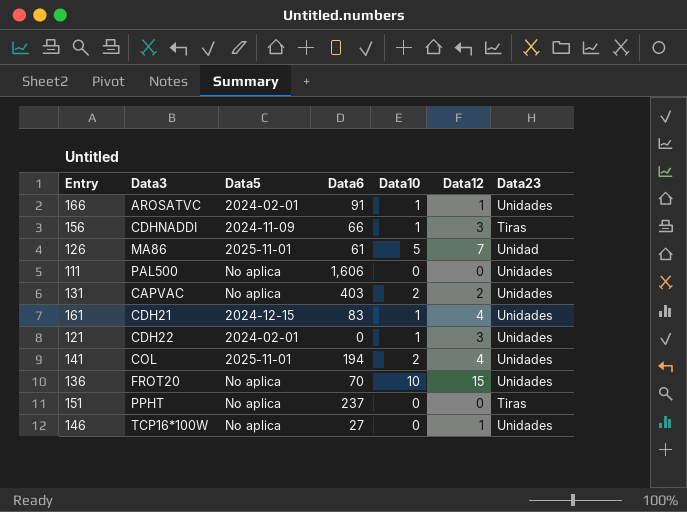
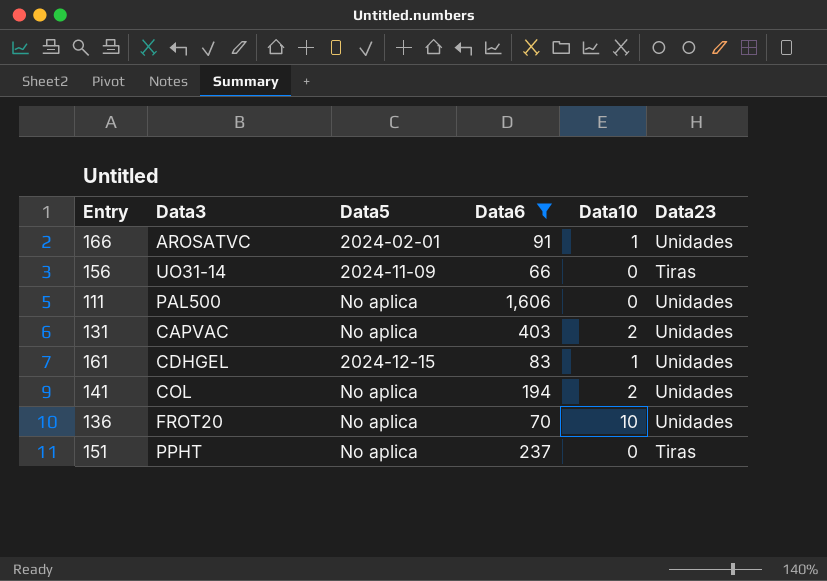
filter: none -> Data6 >= 66
column Data12 | position: 6 -> none
156 | Data3: CDHNADDI -> UO31-14
156 | Data10: 1 -> 0
161 | Data3: CDH21 -> CDHGEL
141 | Data5: 2025-11-01 -> No aplica

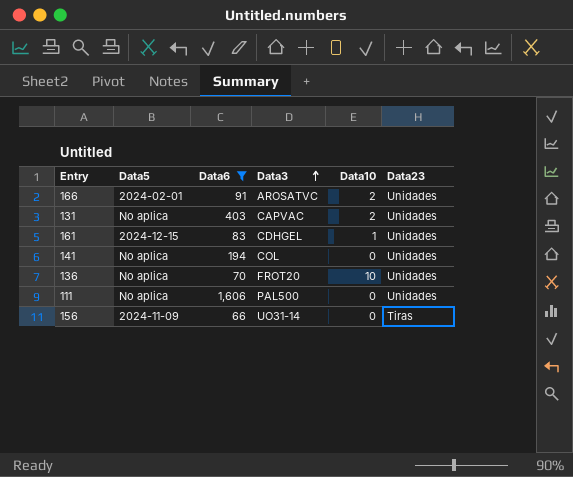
row order: none -> Data3 ascending
column Data3 | position: 2 -> 4
row 151: PPHT | No aplica | 237 | 0 | Tiras -> none
166 | Data10: 1 -> 2
141 | Data10: 2 -> 0

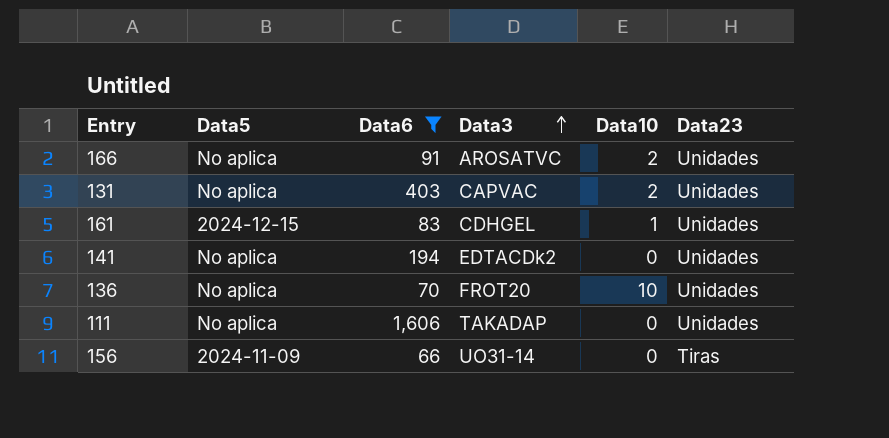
166 | Data5: 2024-02-01 -> No aplica
141 | Data3: COL -> EDTACDk2
111 | Data3: PAL500 -> TAKADAP

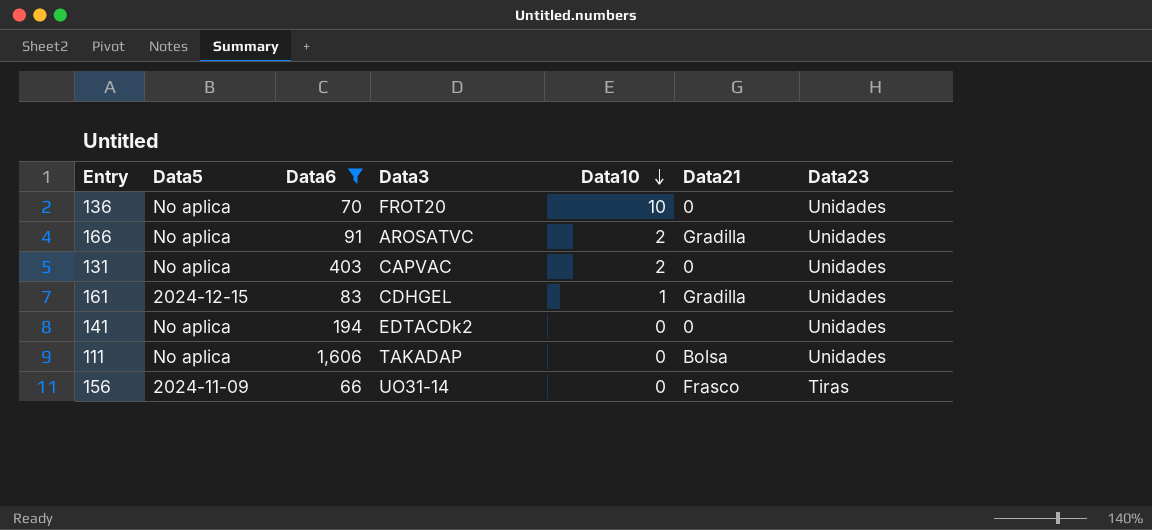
row order: Data3 ascending -> Data10 descending
column Data21 | position: none -> 6

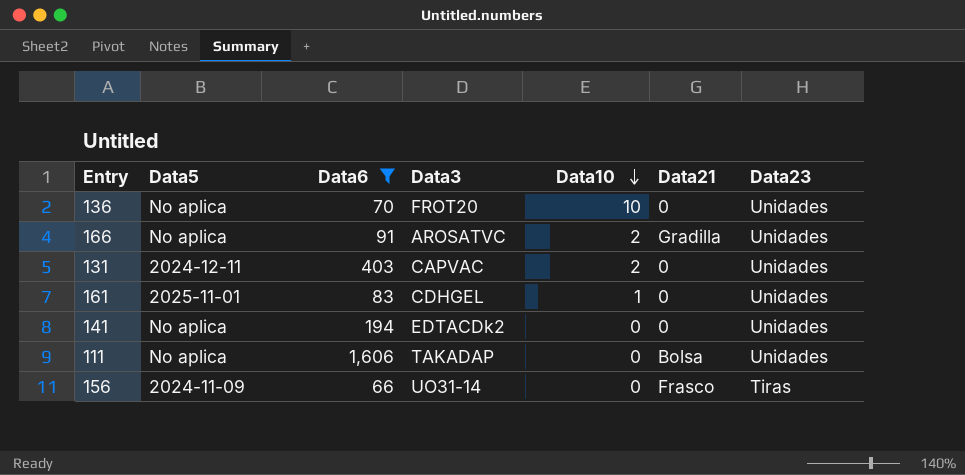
131 | Data5: No aplica -> 2024-12-11
161 | Data5: 2024-12-15 -> 2025-11-01
161 | Data21: Gradilla -> 0

